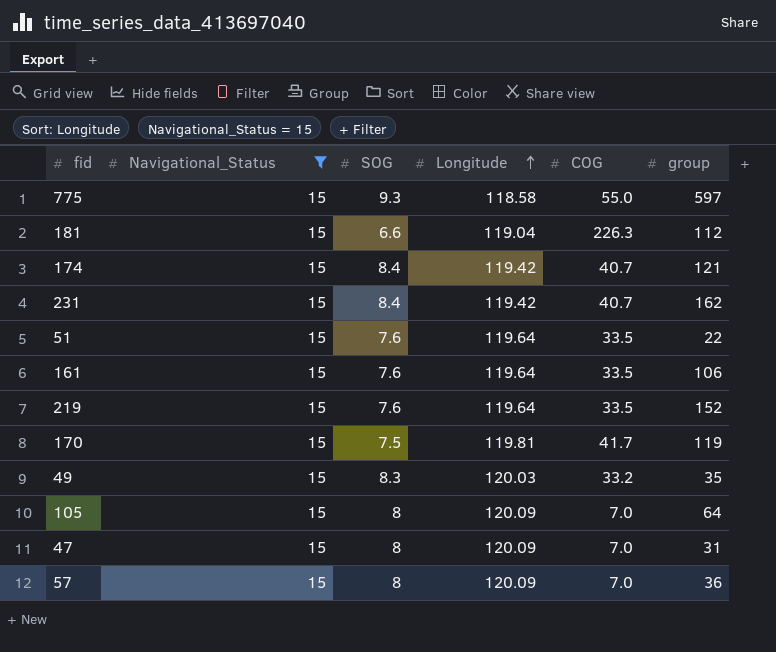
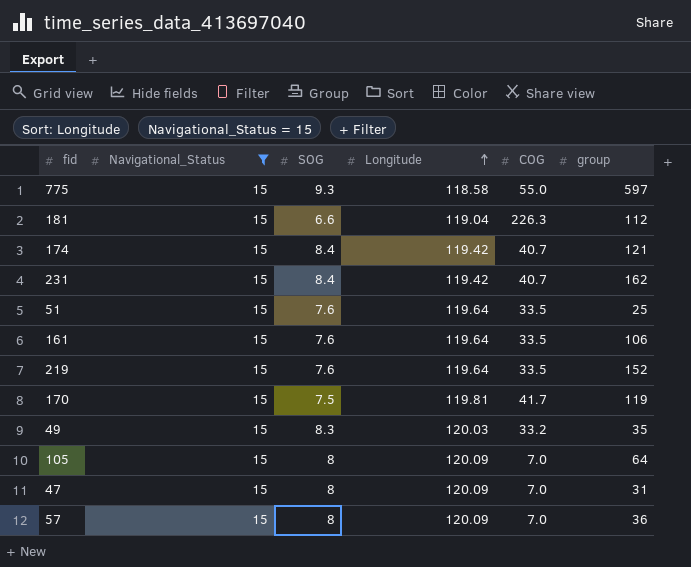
51 | group: 22 -> 25

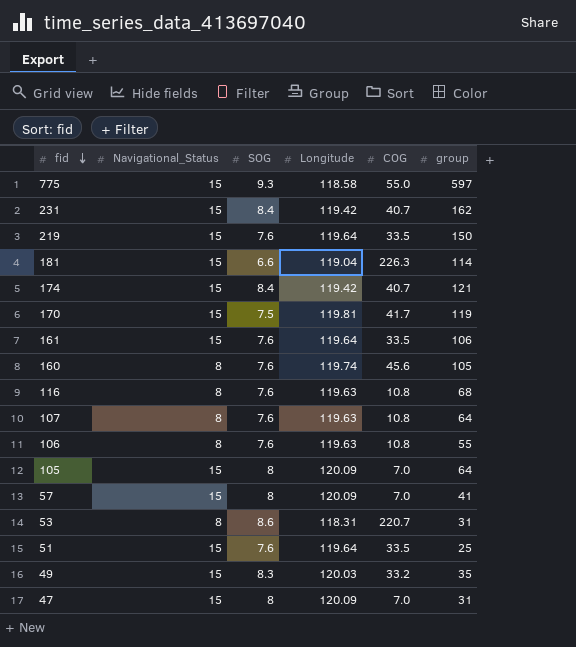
filter: Navigational_Status = 15 -> none
row order: Longitude ascending -> fid descending
219 | group: 152 -> 150
181 | group: 112 -> 114
57 | group: 36 -> 41

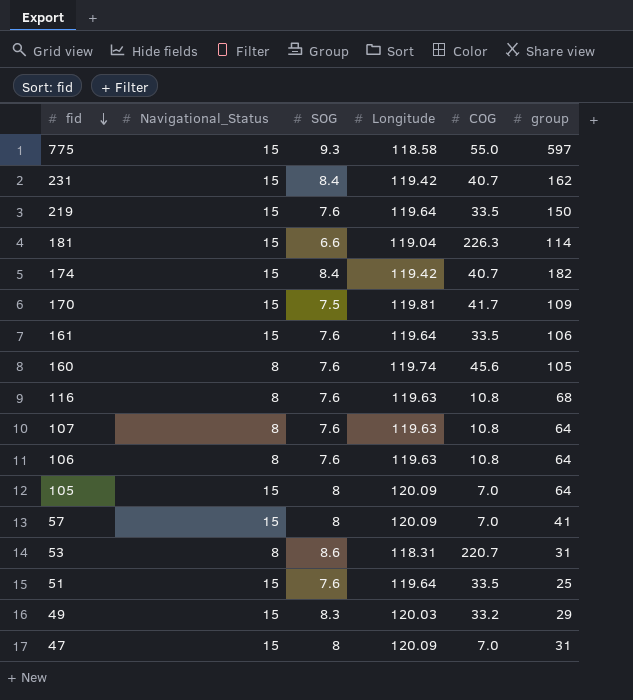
174 | group: 121 -> 182
170 | group: 119 -> 109
106 | group: 55 -> 64
49 | group: 35 -> 29

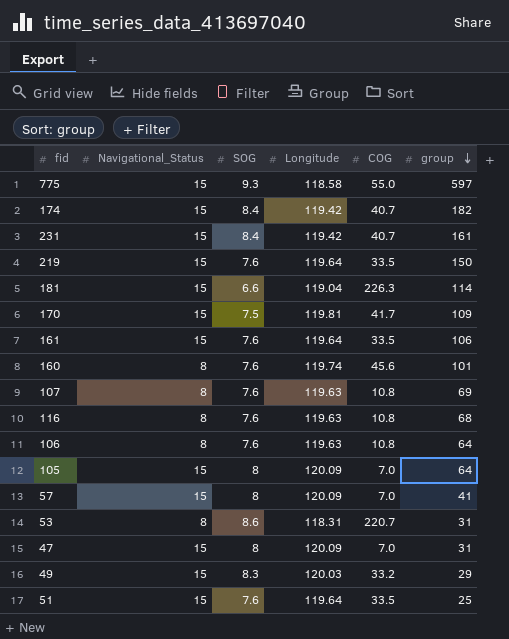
row order: fid descending -> group descending
231 | group: 162 -> 161
160 | group: 105 -> 101
107 | group: 64 -> 69

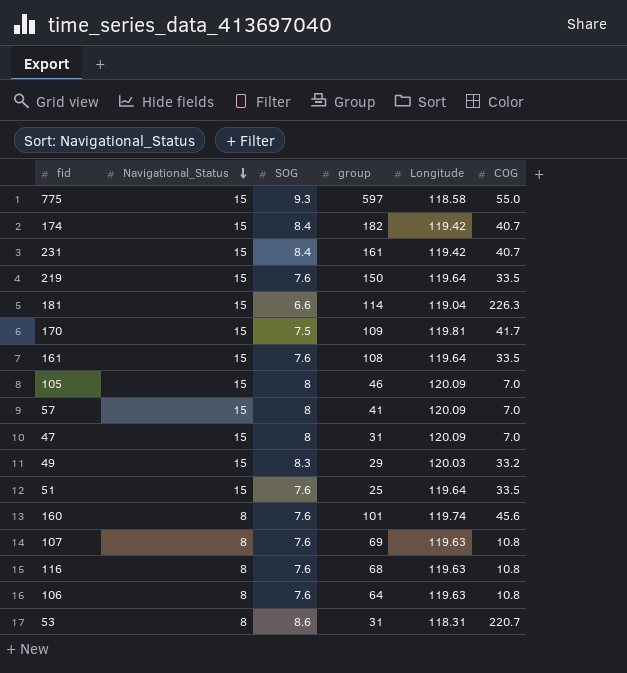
row order: group descending -> Navigational_Status descending
column group | position: 6 -> 4
161 | group: 106 -> 108
105 | group: 64 -> 46

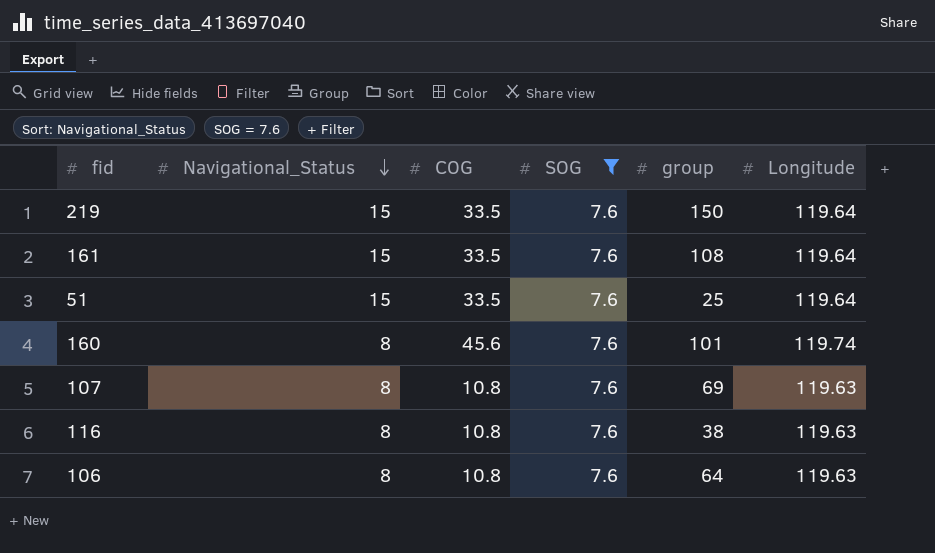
filter: none -> SOG = 7.6
column COG | position: 6 -> 3
116 | group: 68 -> 38

